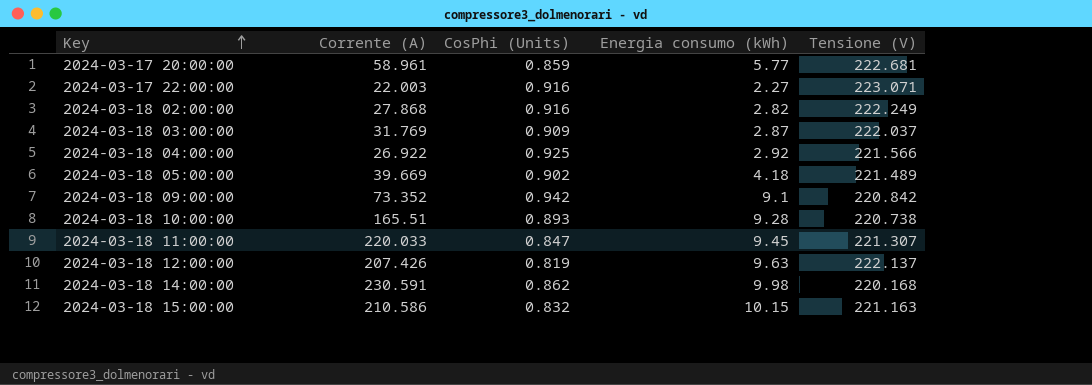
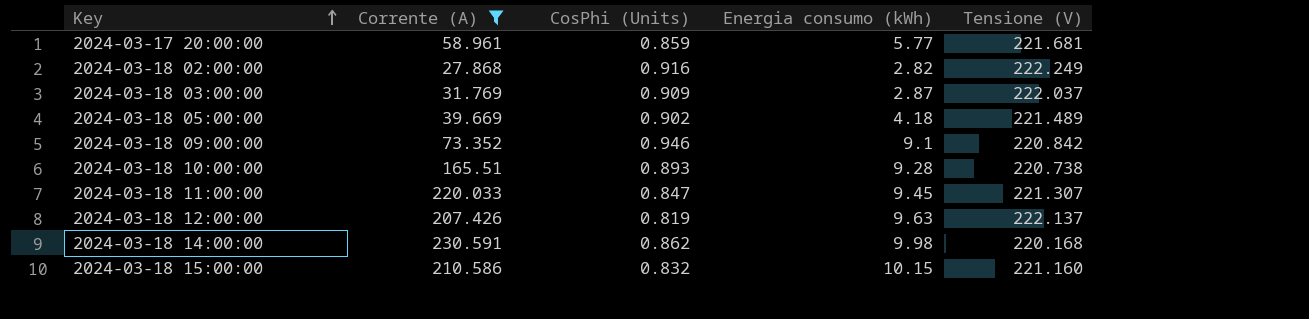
filter: none -> Corrente (A) >= 27.868
2024-03-17 20:00:00 | Tensione (V): 222.681 -> 221.681
2024-03-18 09:00:00 | CosPhi (Units): 0.942 -> 0.946
2024-03-18 15:00:00 | Tensione (V): 221.163 -> 221.160

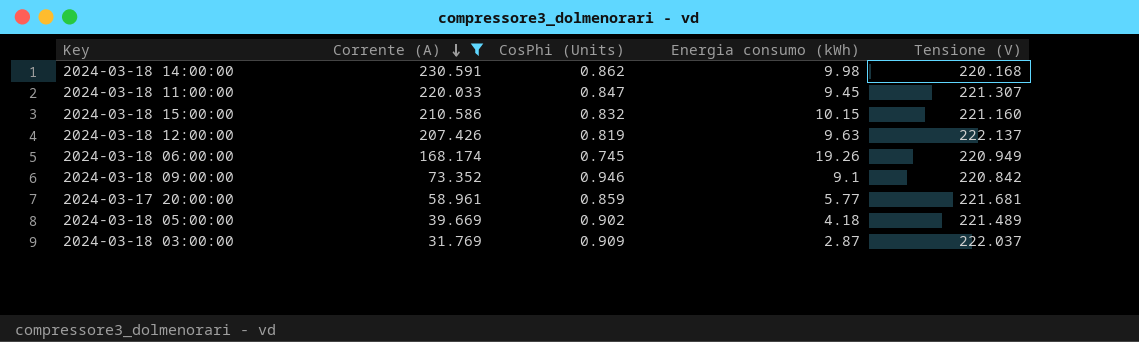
row order: Key ascending -> Corrente (A) descending
row 2024-03-18 02:00:00: 27.868 | 0.916 | 2.82 | 222.249 -> none
row 2024-03-18 10:00:00: 165.51 | 0.893 | 9.28 | 220.738 -> none
row 2024-03-18 06:00:00: none -> 168.174 | 0.745 | 19.26 | 220.949

